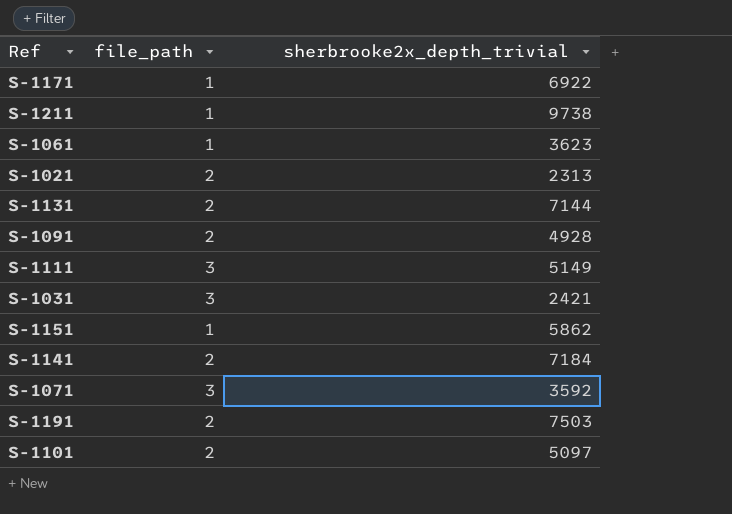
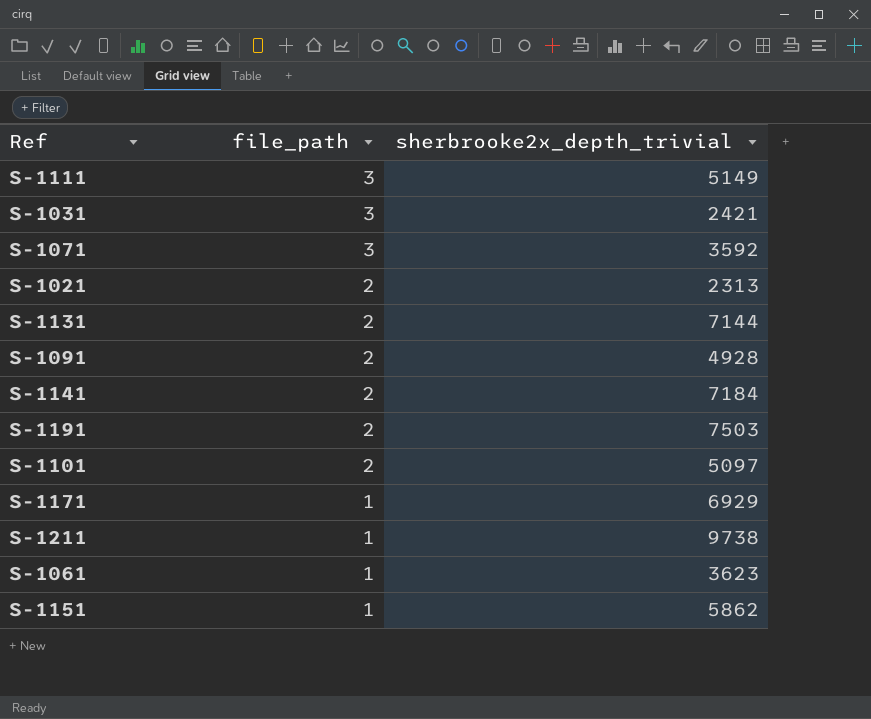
row order: none -> file_path descending
S-1171 | sherbrooke2x_depth_trivial: 6922 -> 6929

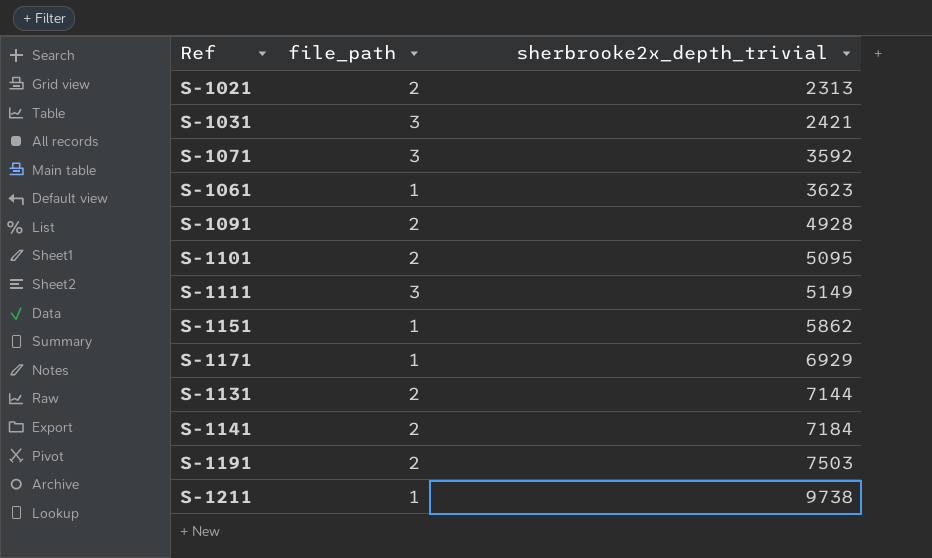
row order: file_path descending -> sherbrooke2x_depth_trivial ascending
S-1101 | sherbrooke2x_depth_trivial: 5097 -> 5095

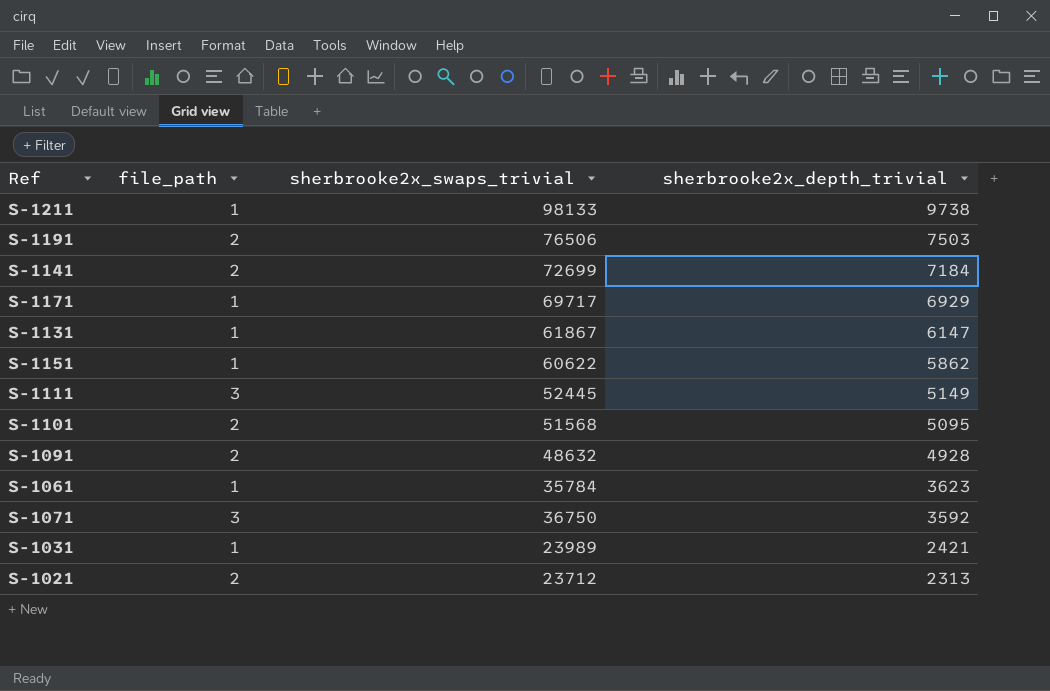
row order: sherbrooke2x_depth_trivial ascending -> sherbrooke2x_depth_trivial descending
column sherbrooke2x_swaps_trivial | position: none -> 3
S-1131 | file_path: 2 -> 1
S-1131 | sherbrooke2x_depth_trivial: 7144 -> 6147
S-1031 | file_path: 3 -> 1

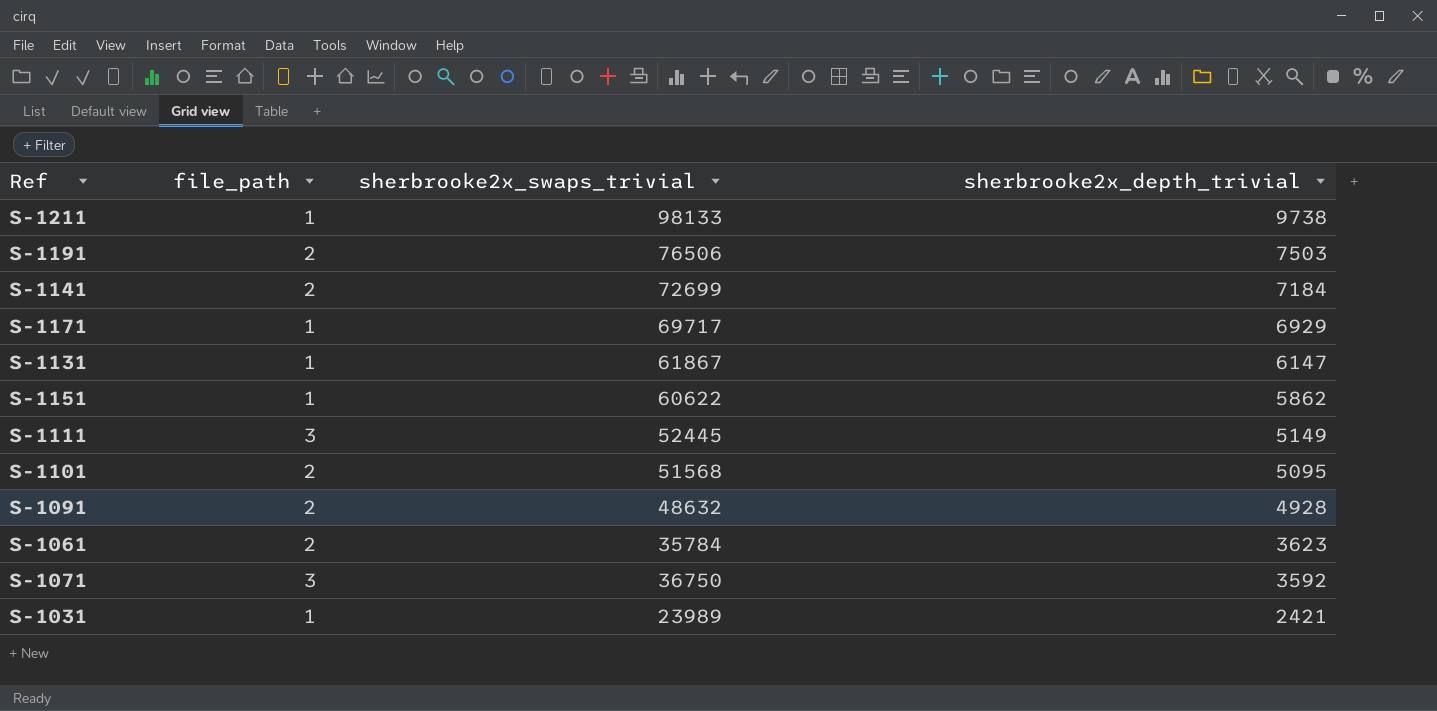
row S-1021: 2 | 23712 | 2313 -> none
S-1061 | file_path: 1 -> 2

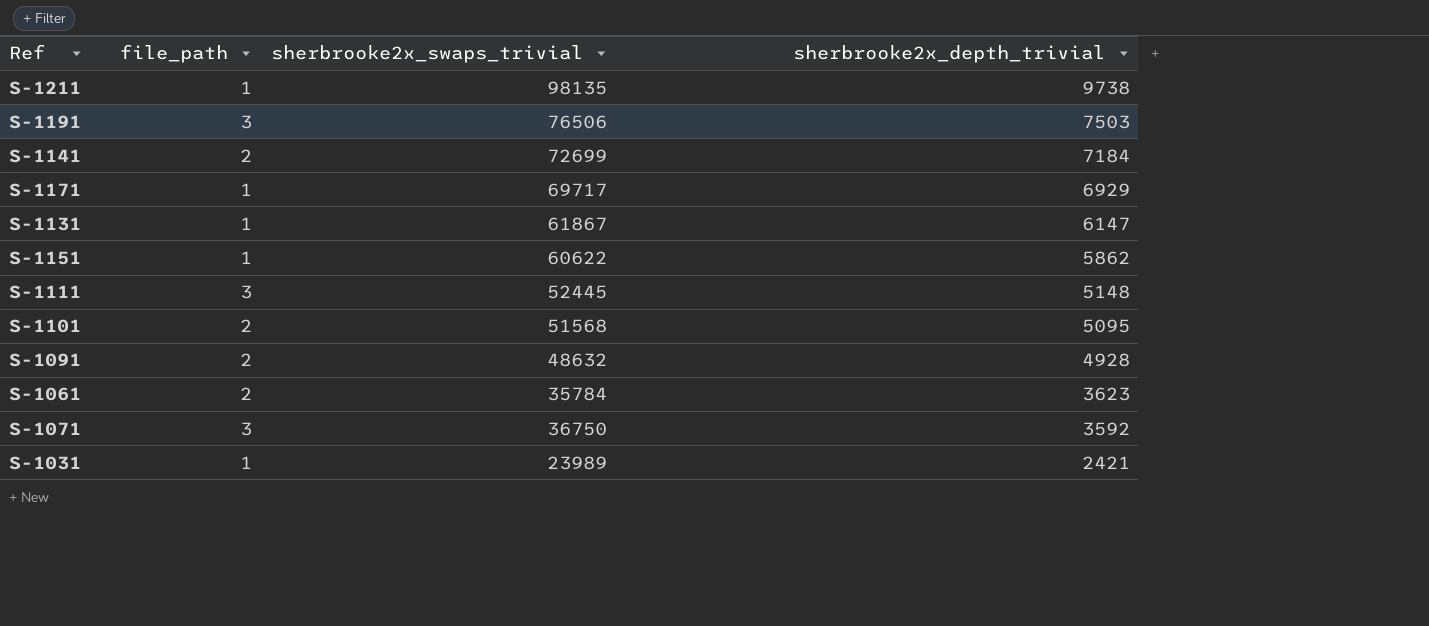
S-1211 | sherbrooke2x_swaps_trivial: 98133 -> 98135
S-1191 | file_path: 2 -> 3
S-1111 | sherbrooke2x_depth_trivial: 5149 -> 5148

